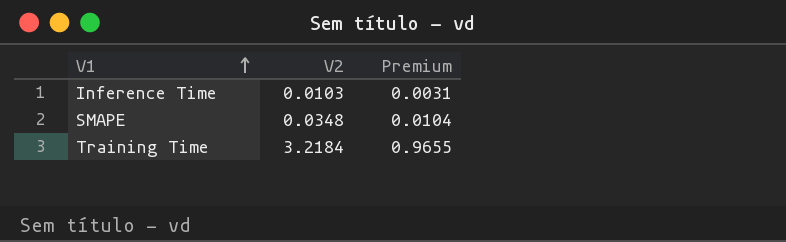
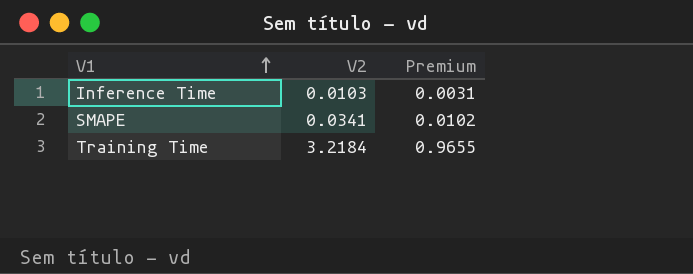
SMAPE | V2: 0.0348 -> 0.0341
SMAPE | Premium: 0.0104 -> 0.0102

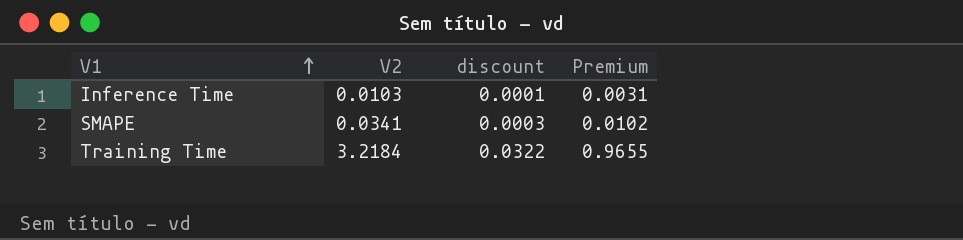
column discount | formula: none -> [V2] * 0.01

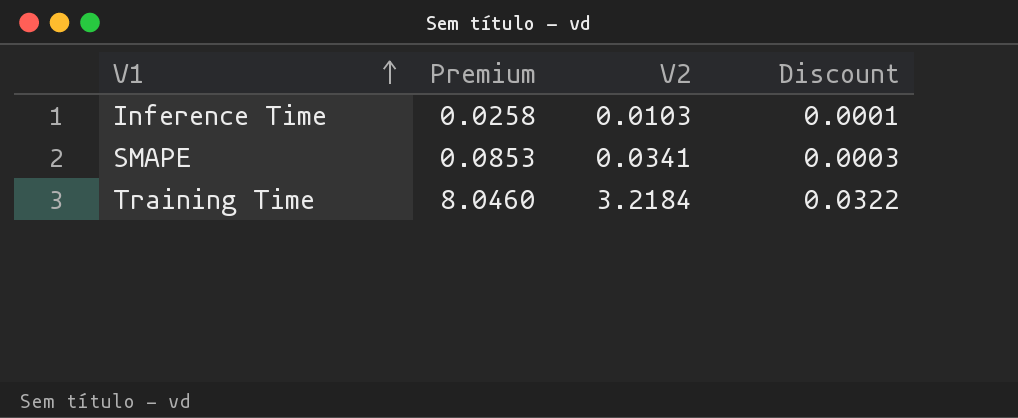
column Premium | formula: [V2] * 0.3 -> [V2] * 2.5
column Premium | position: 4 -> 2
column name: discount -> Discount

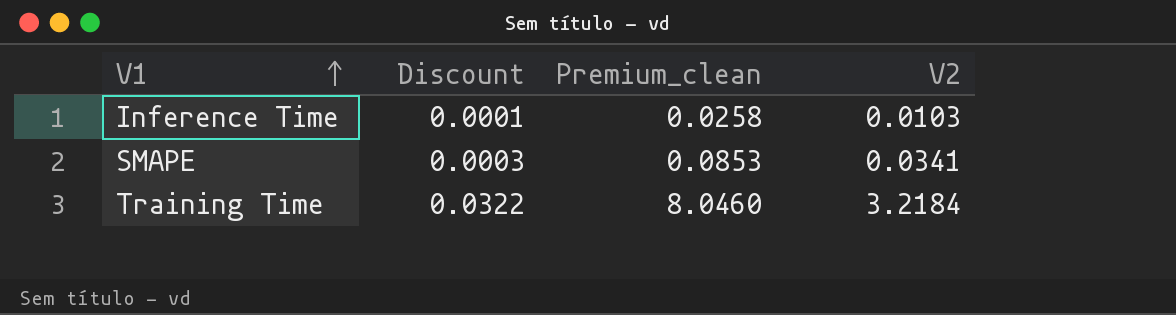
column Discount | position: 4 -> 2
column name: Premium -> Premium_clean

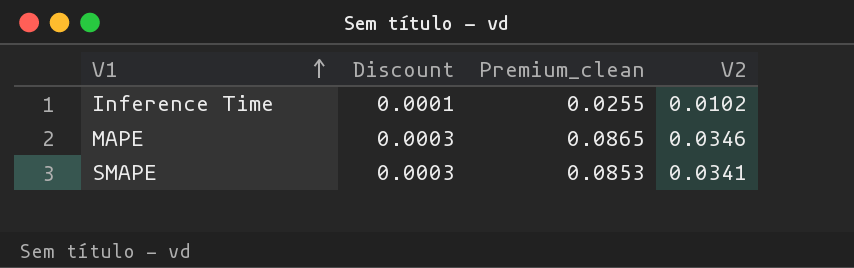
row Training Time: 0.0322 | 8.0460 | 3.2184 -> none
Inference Time | Premium_clean: 0.0258 -> 0.0255
Inference Time | V2: 0.0103 -> 0.0102
row MAPE: none -> 0.0003 | 0.0865 | 0.0346

